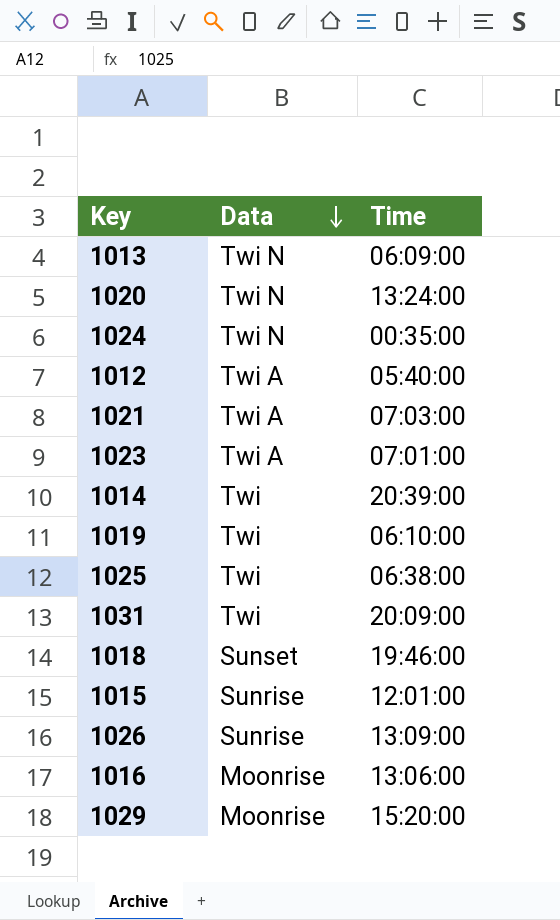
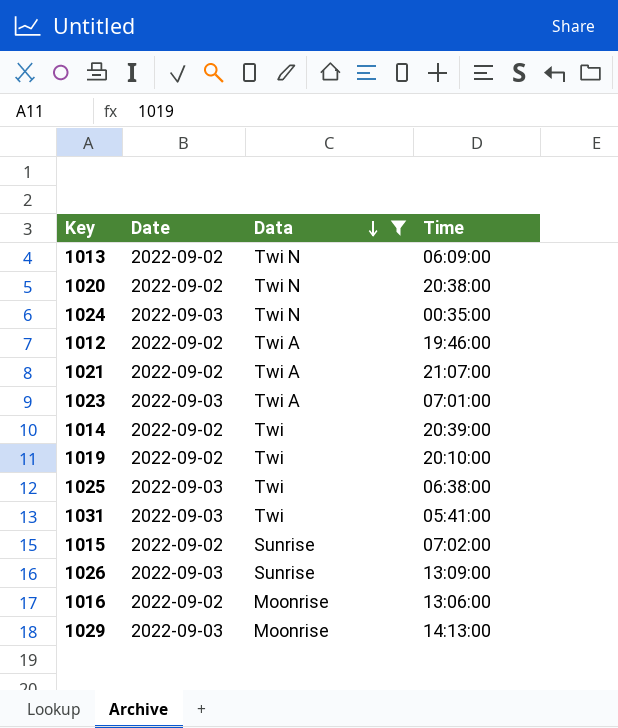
filter: none -> Data != Sunset
column Date | position: none -> 2
1020 | Time: 13:24:00 -> 20:38:00
1012 | Time: 05:40:00 -> 19:46:00
1021 | Time: 07:03:00 -> 21:07:00
1019 | Time: 06:10:00 -> 20:10:00
1031 | Time: 20:09:00 -> 05:41:00
1015 | Time: 12:01:00 -> 07:02:00
1029 | Time: 15:20:00 -> 14:13:00

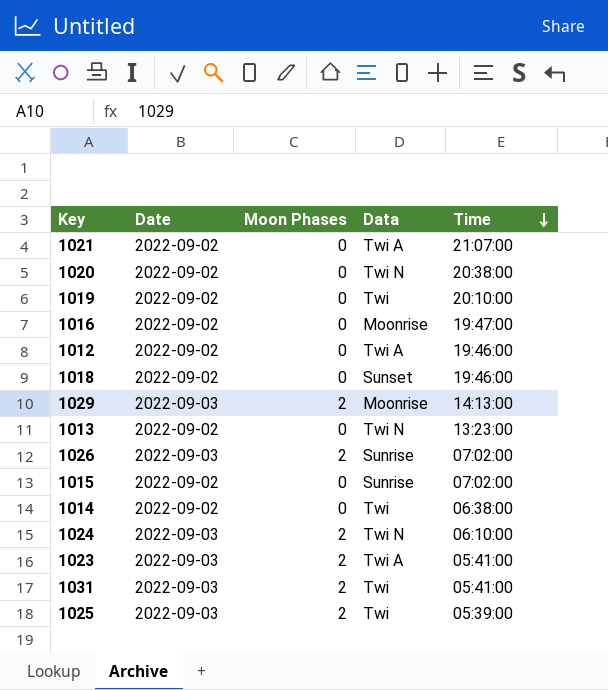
filter: Data != Sunset -> none
row order: Data descending -> Time descending
column Moon Phases | position: none -> 3
1016 | Time: 13:06:00 -> 19:47:00
1013 | Time: 06:09:00 -> 13:23:00
1026 | Time: 13:09:00 -> 07:02:00
1014 | Time: 20:39:00 -> 06:38:00
1024 | Time: 00:35:00 -> 06:10:00
1023 | Time: 07:01:00 -> 05:41:00
1025 | Time: 06:38:00 -> 05:39:00

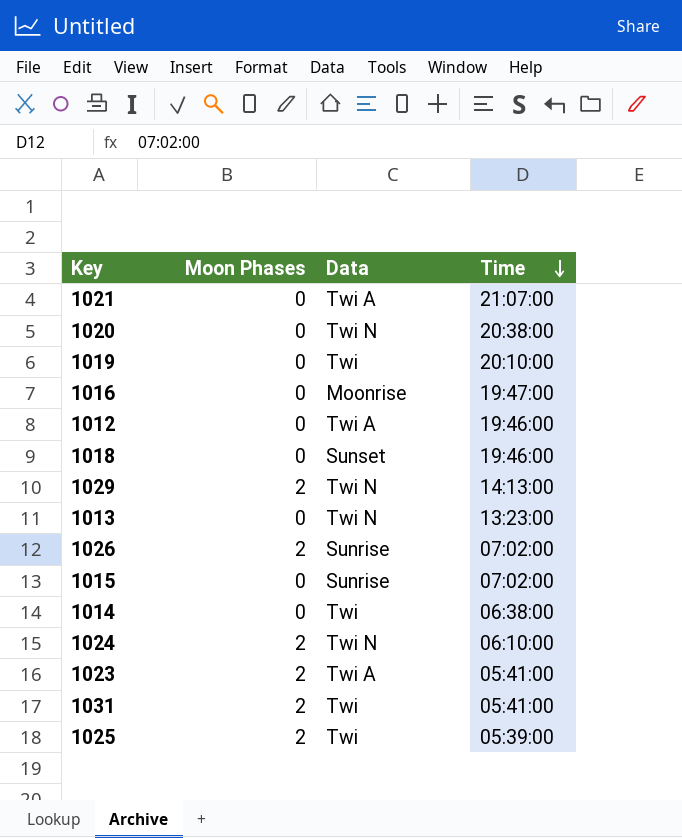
column Date | position: 2 -> none
1029 | Data: Moonrise -> Twi N

